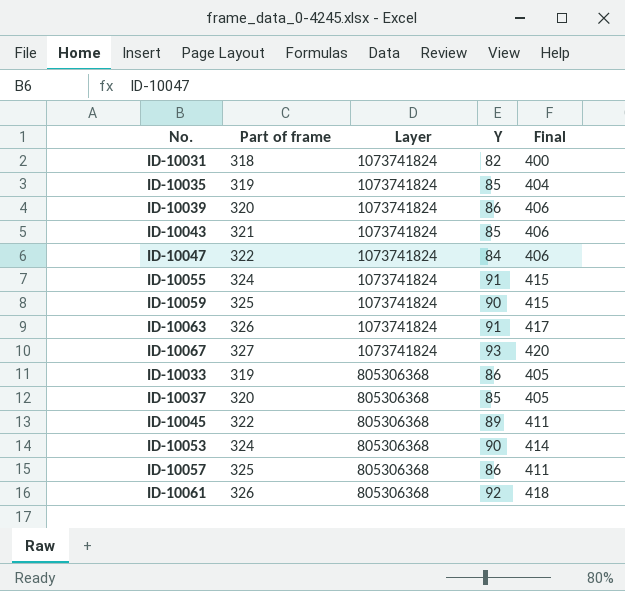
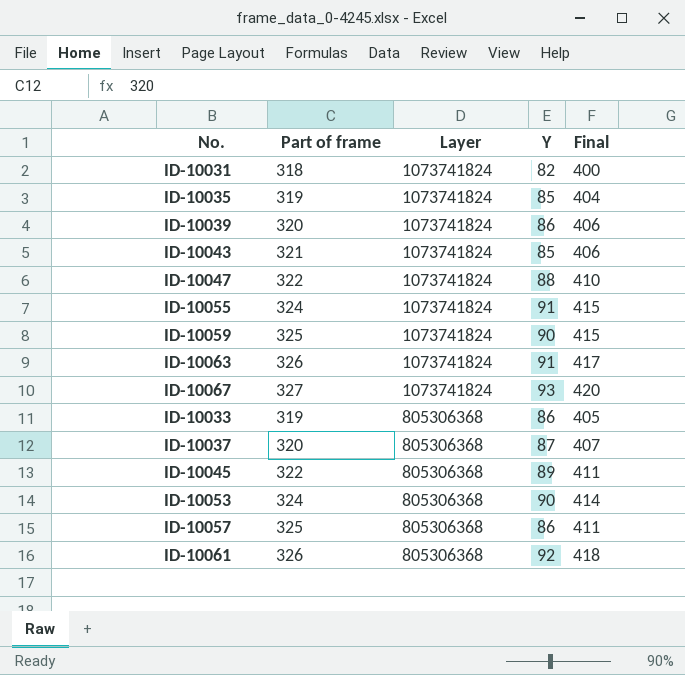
ID-10047 | Y: 84 -> 88
ID-10047 | Final: 406 -> 410
ID-10037 | Y: 85 -> 87
ID-10037 | Final: 405 -> 407

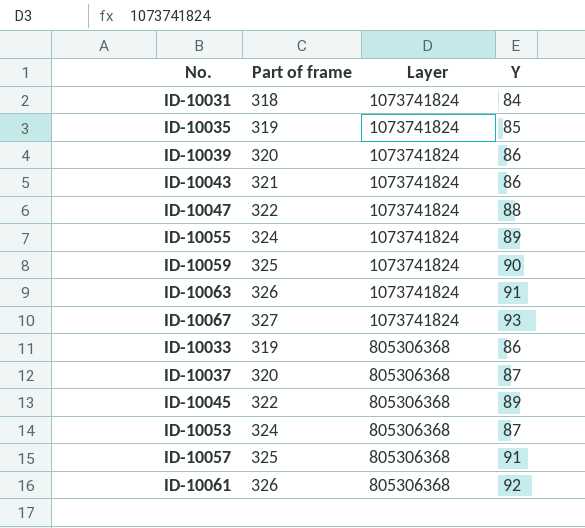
column Final | formula: [Part of frame] + [Y] -> none
ID-10031 | Y: 82 -> 84
ID-10043 | Y: 85 -> 86
ID-10055 | Y: 91 -> 89
ID-10053 | Y: 90 -> 87
ID-10057 | Y: 86 -> 91

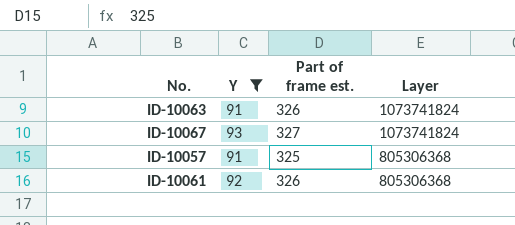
filter: none -> Y >= 91
column Y | position: 4 -> 2
column name: Part of frame -> Part of frame est.

